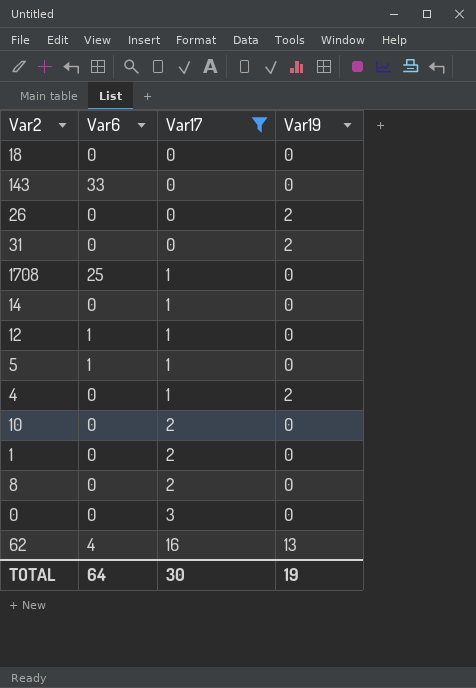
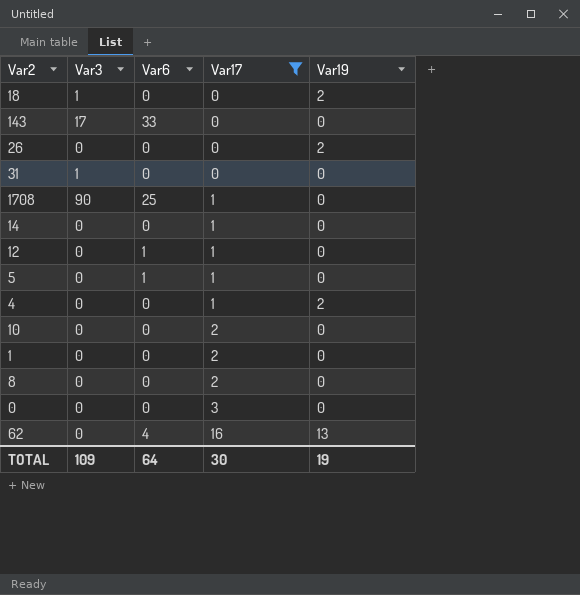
column Var3 | position: none -> 2
18 | Var19: 0 -> 2
31 | Var19: 2 -> 0

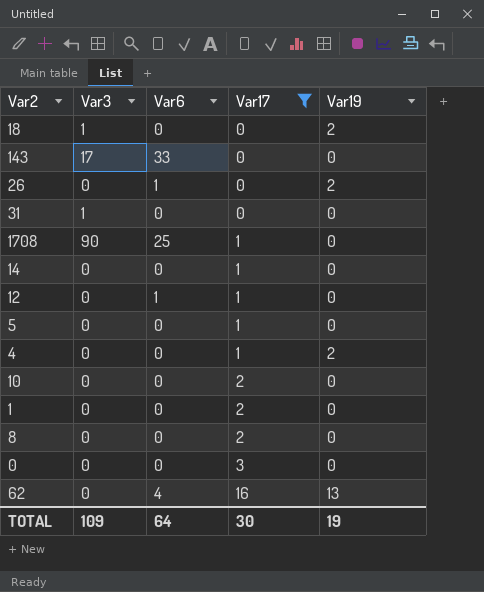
26 | Var6: 0 -> 1
5 | Var6: 1 -> 0

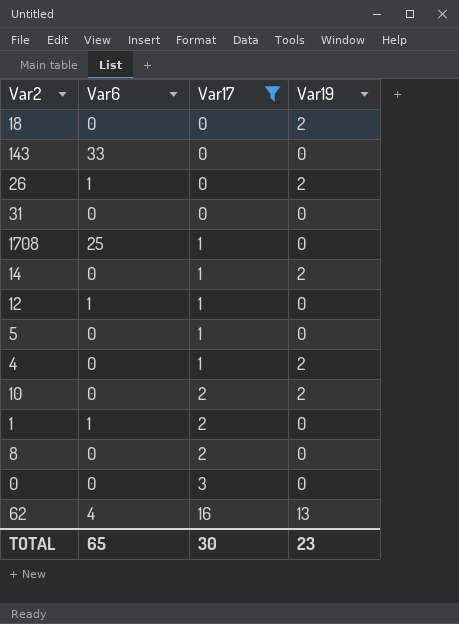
column Var3 | position: 2 -> none
14 | Var19: 0 -> 2
10 | Var19: 0 -> 2
1 | Var6: 0 -> 1
TOTAL | Var6: 64 -> 65
TOTAL | Var19: 19 -> 23

